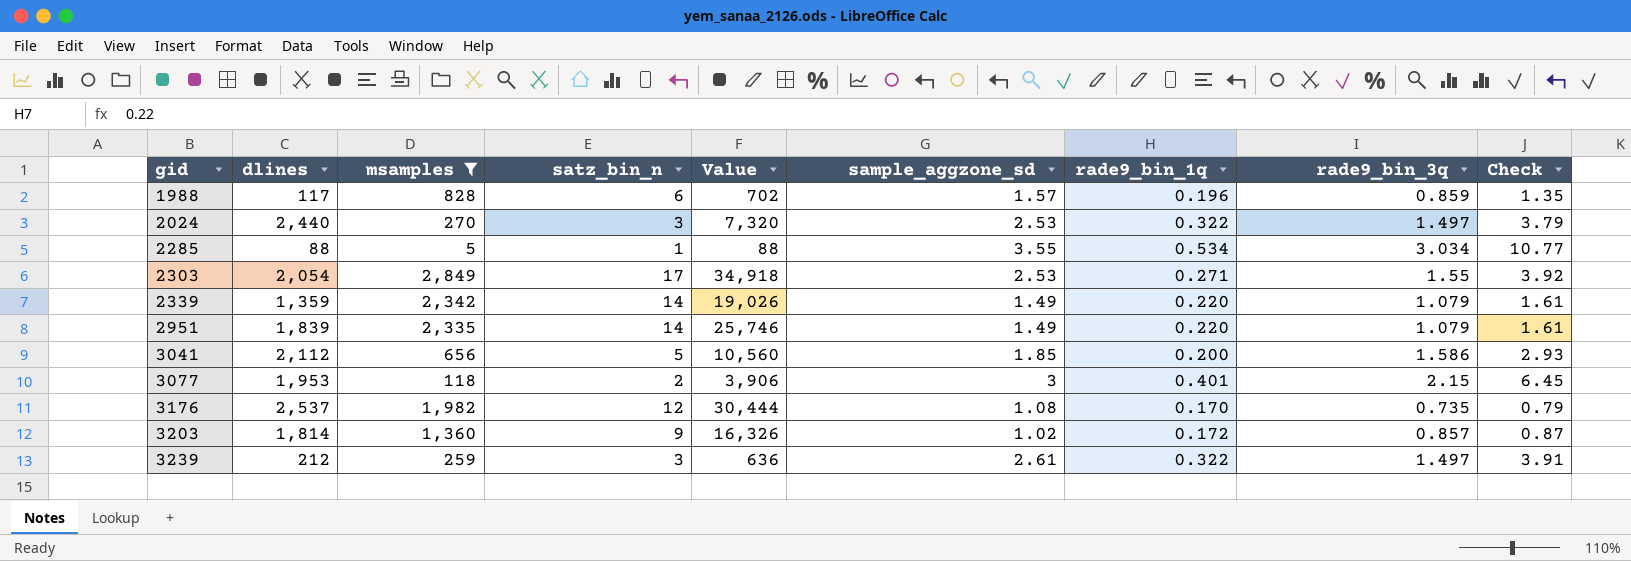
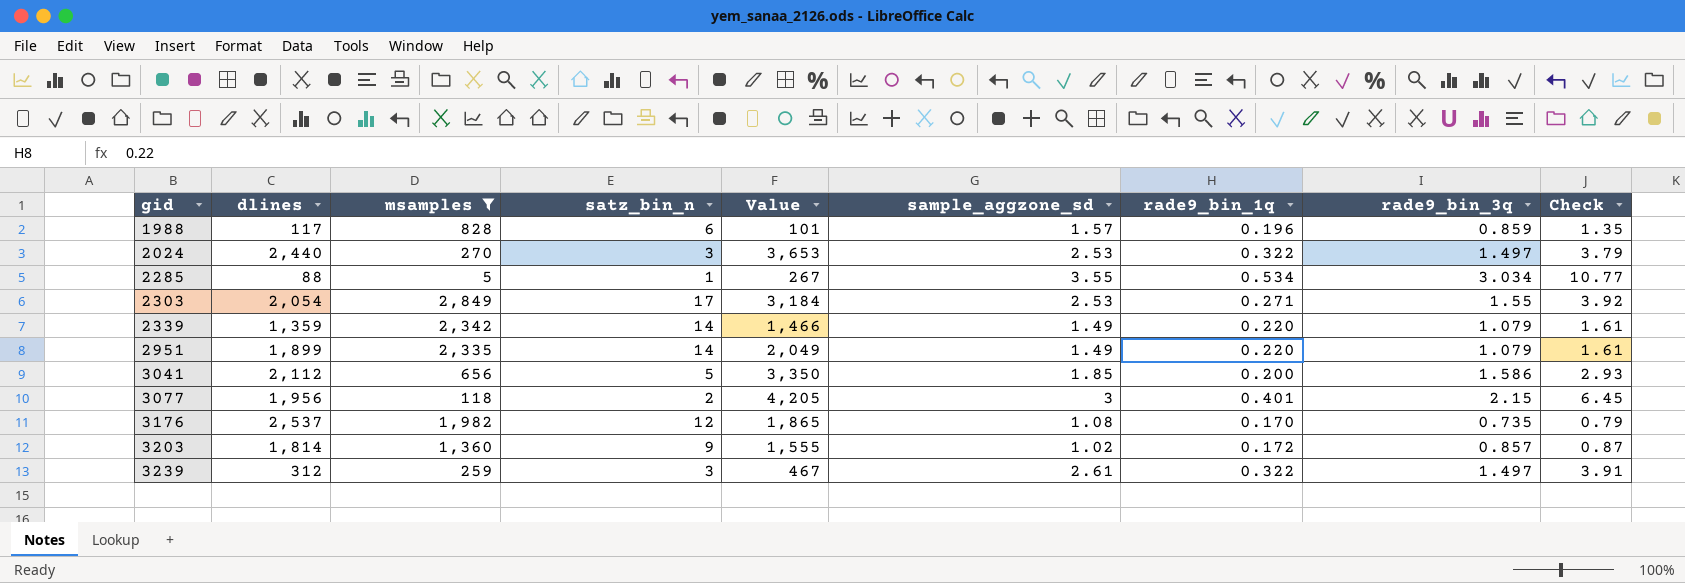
column Value | formula: [dlines] * [satz_bin_n] -> [dlines] * [rade9_bin_3q]
2951 | dlines: 1,839 -> 1,899
3077 | dlines: 1,953 -> 1,956
3239 | dlines: 212 -> 312

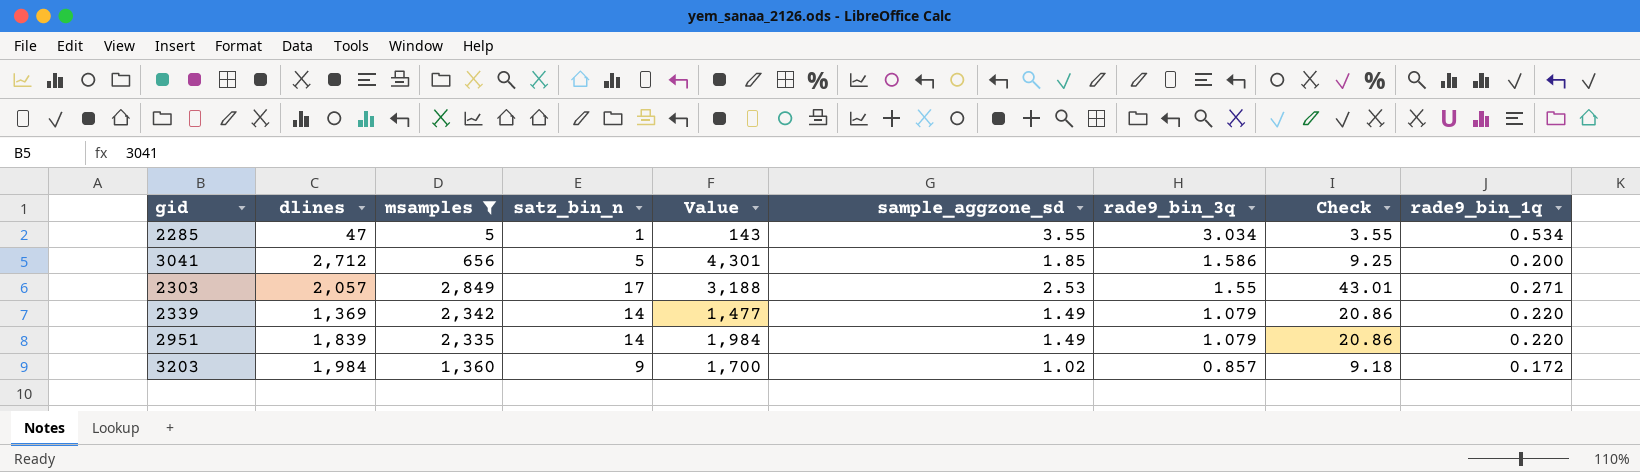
row order: gid ascending -> rade9_bin_3q descending
column Check | formula: [sample_aggzone_sd] * [rade9_bin_3q] -> [satz_bin_n] * [sample_aggzone_sd]
column rade9_bin_1q | position: 7 -> 9
row 1988: 117 | 828 | 6 | 101 | 1.57 | 0.196 | 0.859 | 1.35 -> none
row 2024: 2,440 | 270 | 3 | 3,653 | 2.53 | 0.322 | 1.497 | 3.79 -> none
row 3077: 1,956 | 118 | 2 | 4,205 | 3 | 0.401 | 2.15 | 6.45 -> none
row 3176: 2,537 | 1,982 | 12 | 1,865 | 1.08 | 0.170 | 0.735 | 0.79 -> none
row 3239: 312 | 259 | 3 | 467 | 2.61 | 0.322 | 1.497 | 3.91 -> none
2285 | dlines: 88 -> 47
2285 | Value: 267 -> 143
3041 | dlines: 2,112 -> 2,712
3041 | Value: 3,350 -> 4,301
2303 | dlines: 2,054 -> 2,057
2303 | Value: 3,184 -> 3,188
2339 | dlines: 1,359 -> 1,369
2339 | Value: 1,466 -> 1,477
2951 | dlines: 1,899 -> 1,839
2951 | Value: 2,049 -> 1,984
3203 | dlines: 1,814 -> 1,984
3203 | Value: 1,555 -> 1,700

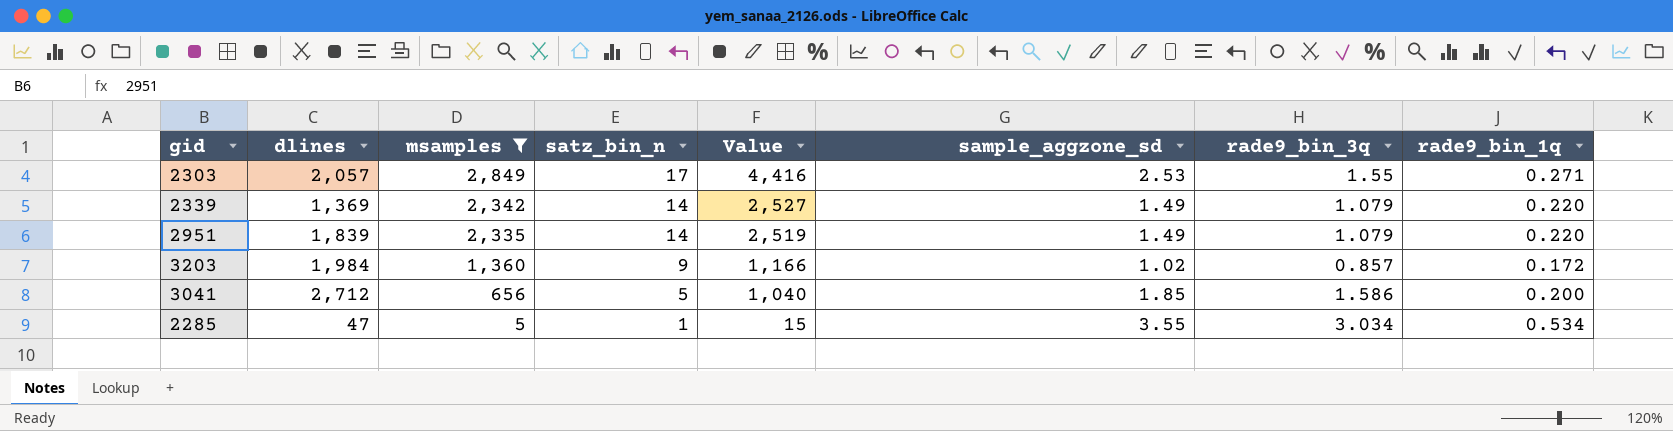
row order: rade9_bin_3q descending -> msamples descending
column Check | formula: [satz_bin_n] * [sample_aggzone_sd] -> none
column Value | formula: [dlines] * [rade9_bin_3q] -> [msamples] * [rade9_bin_3q]

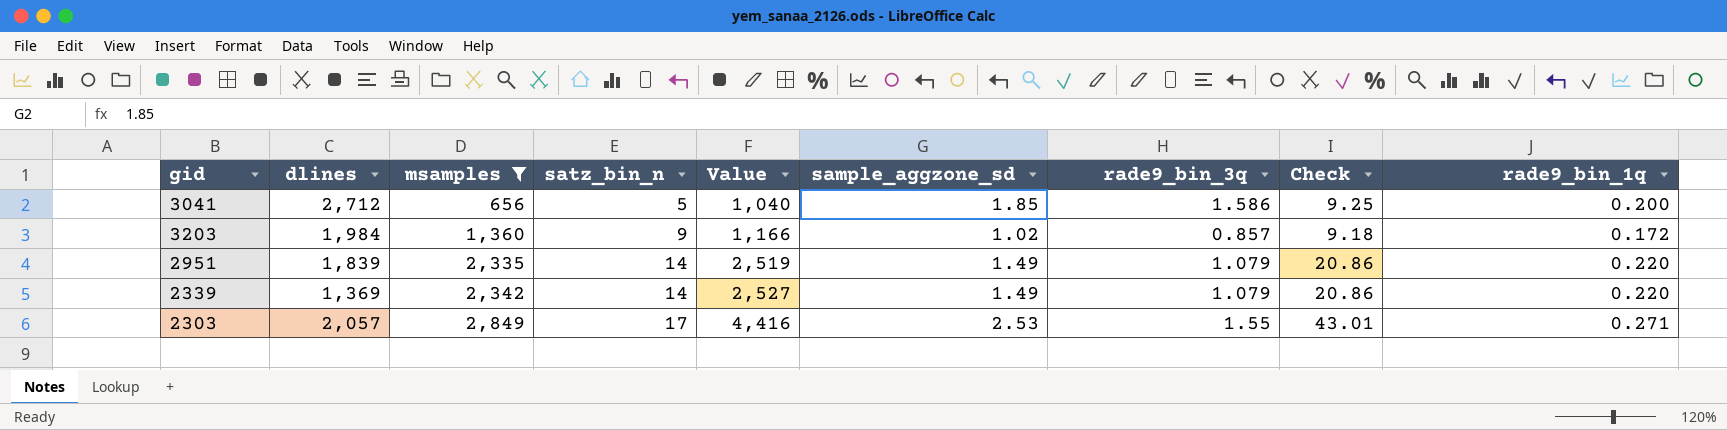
row order: msamples descending -> msamples ascending
column Check | formula: none -> [satz_bin_n] * [sample_aggzone_sd]
row 2285: 47 | 5 | 1 | 15 | 3.55 | 3.034 | 0.534 -> none

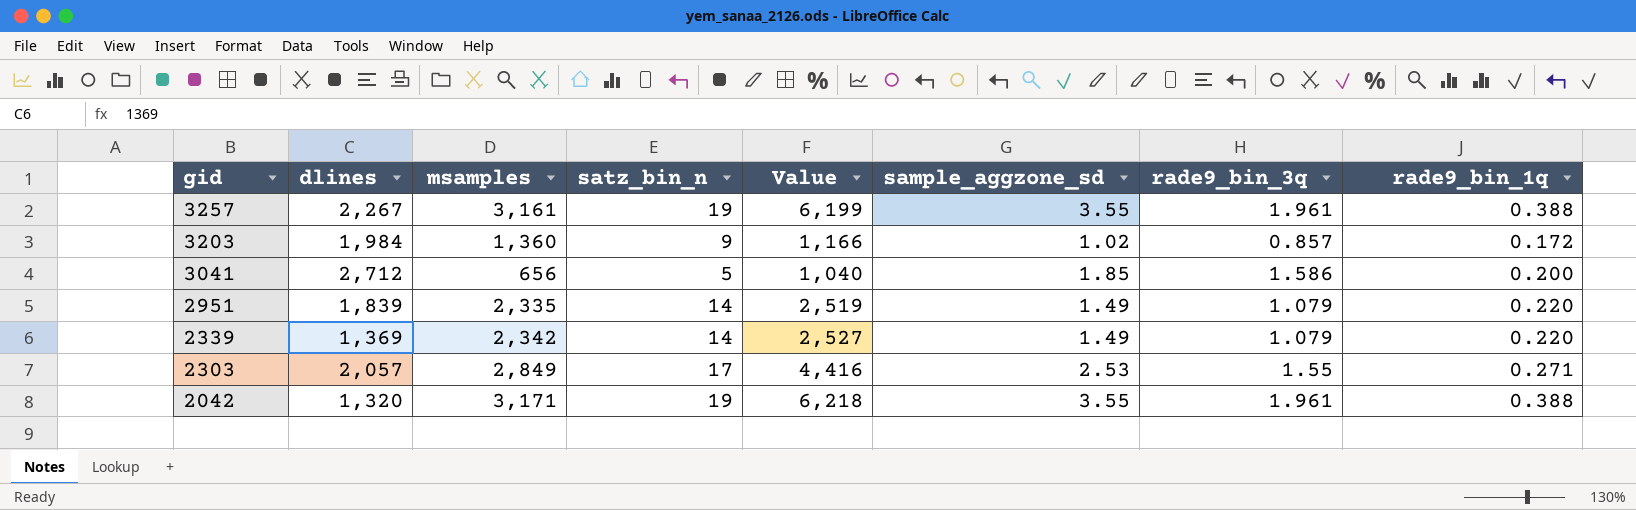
filter: msamples <= 2,849 -> none
row order: msamples ascending -> gid descending
column Check | formula: [satz_bin_n] * [sample_aggzone_sd] -> none

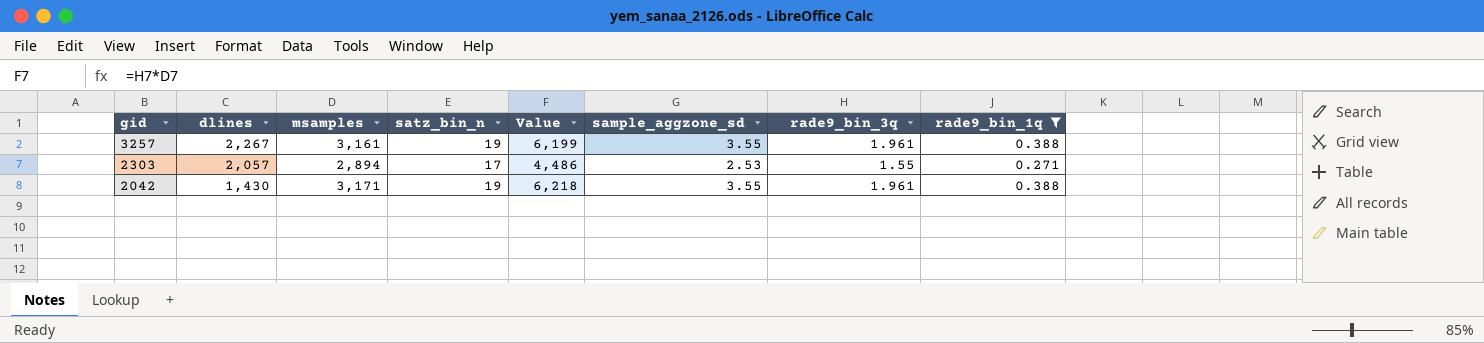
filter: none -> rade9_bin_1q >= 0.271
2303 | msamples: 2,849 -> 2,894
2303 | Value: 4,416 -> 4,486
2042 | dlines: 1,320 -> 1,430

